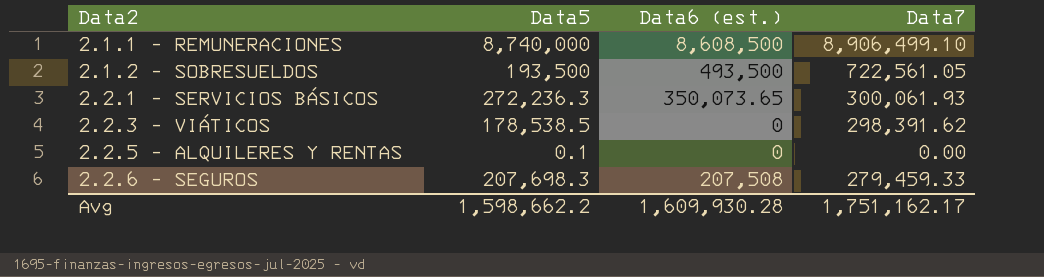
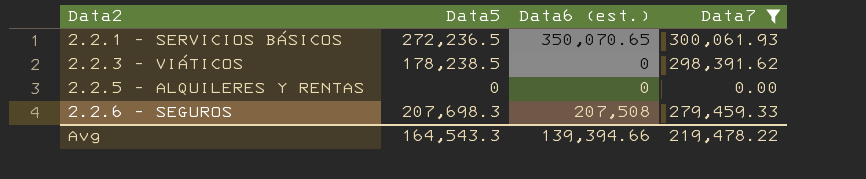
filter: none -> Data7 <= 300,061.93
2.2.1 - SERVICIOS BÁSICOS | Data5: 272,236.3 -> 272,236.5
2.2.1 - SERVICIOS BÁSICOS | Data6 (est.): 350,073.65 -> 350,070.65
2.2.3 - VIÁTICOS | Data5: 178,538.5 -> 178,238.5
2.2.5 - ALQUILERES Y RENTAS | Data5: 0.1 -> 0
Avg | Data5: 1,598,662.2 -> 164,543.3
Avg | Data6 (est.): 1,609,930.28 -> 139,394.66
Avg | Data7: 1,751,162.17 -> 219,478.22

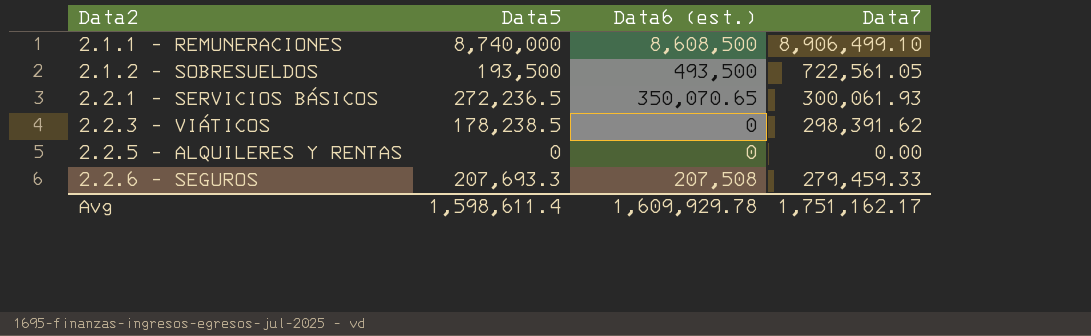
filter: Data7 <= 300,061.93 -> none
2.2.6 - SEGUROS | Data5: 207,698.3 -> 207,693.3
Avg | Data5: 164,543.3 -> 1,598,611.4
Avg | Data6 (est.): 139,394.66 -> 1,609,929.78
Avg | Data7: 219,478.22 -> 1,751,162.17

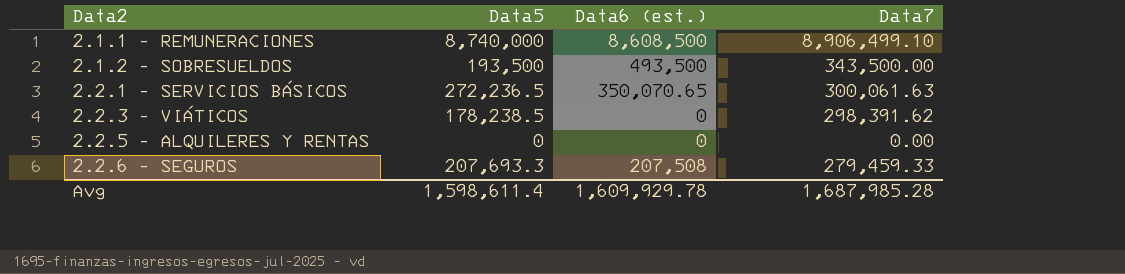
2.1.2 - SOBRESUELDOS | Data7: 722,561.05 -> 343,500.00
2.2.1 - SERVICIOS BÁSICOS | Data7: 300,061.93 -> 300,061.63
Avg | Data7: 1,751,162.17 -> 1,687,985.28

